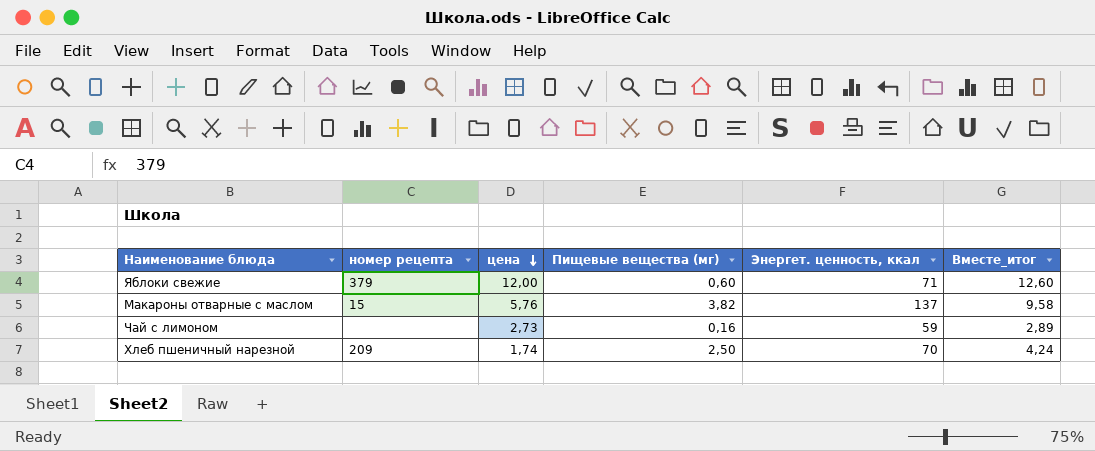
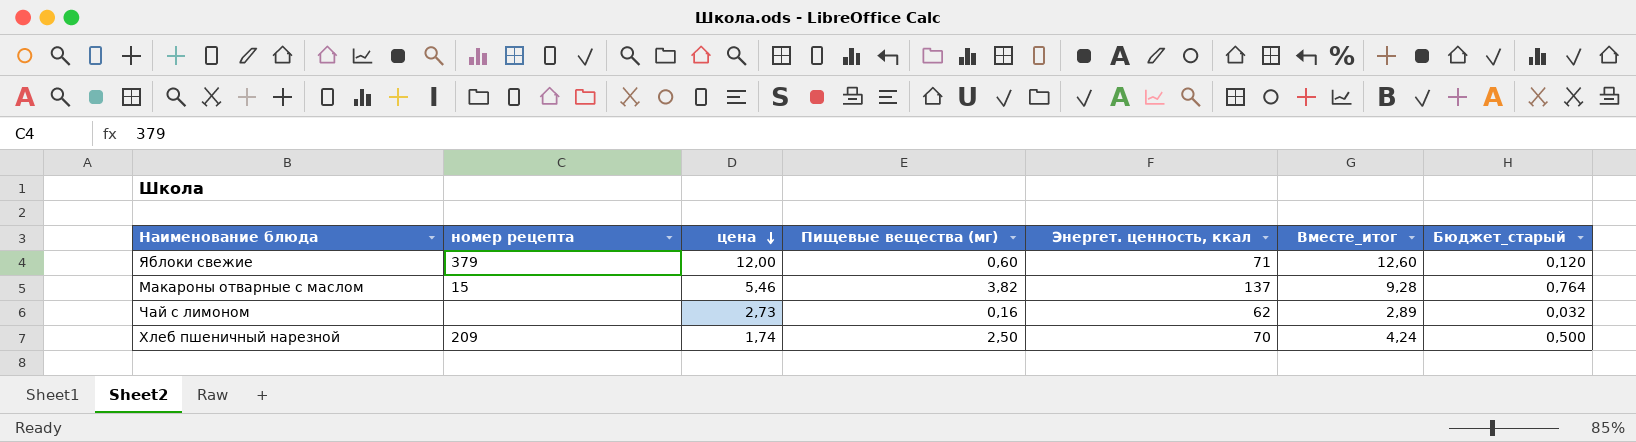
column Бюджет_старый | formula: none -> [Пищевые вещества (мг)] * 0,2
Макароны отварные с маслом | цена: 5,76 -> 5,46
Макароны отварные с маслом | Вместе_итог: 9,58 -> 9,28
Чай с лимоном | Энергет. ценность, ккал: 59 -> 62

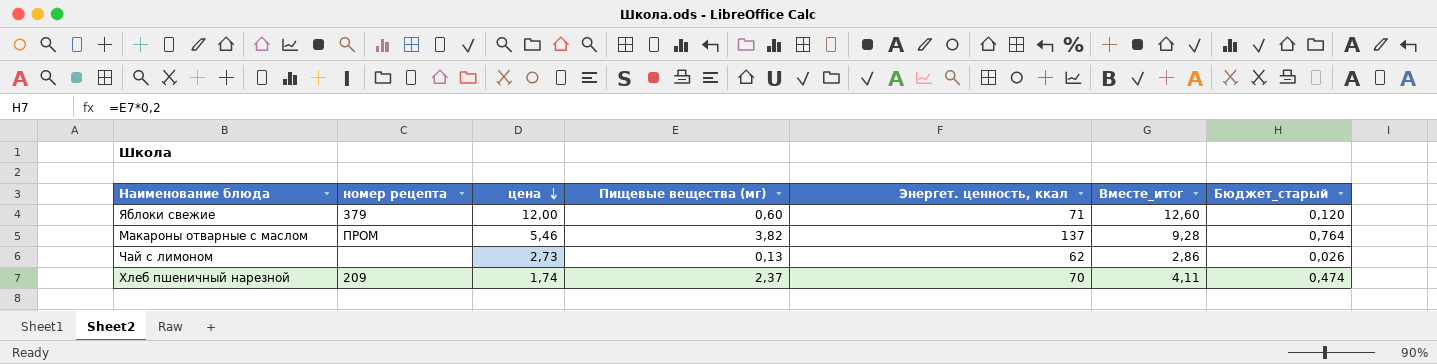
Макароны отварные с маслом | номер рецепта: 15 -> ПРОМ
Чай с лимоном | Пищевые вещества (мг): 0,16 -> 0,13
Чай с лимоном | Вместе_итог: 2,89 -> 2,86
Чай с лимоном | Бюджет_старый: 0,032 -> 0,026
Хлеб пшеничный нарезной | Пищевые вещества (мг): 2,50 -> 2,37
Хлеб пшеничный нарезной | Вместе_итог: 4,24 -> 4,11
Хлеб пшеничный нарезной | Бюджет_старый: 0,500 -> 0,474

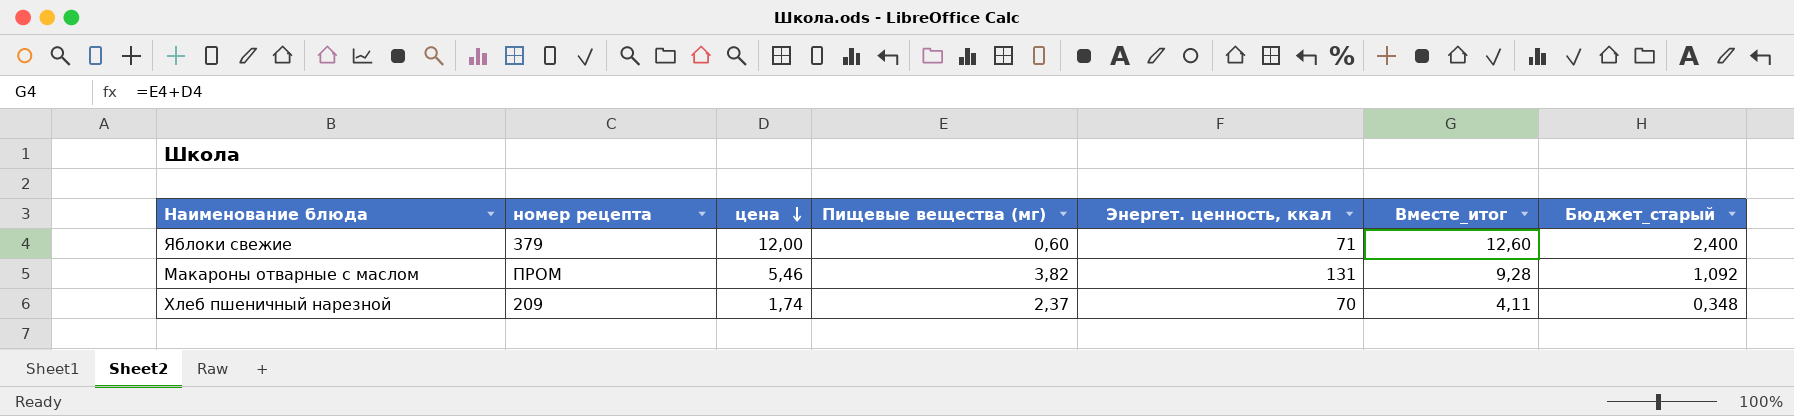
column Бюджет_старый | formula: [Пищевые вещества (мг)] * 0,2 -> [цена] * 0,2
row Чай с лимоном: none | 2,73 | 0,13 | 62 | 2,86 | 0,026 -> none
Макароны отварные с маслом | Энергет. ценность, ккал: 137 -> 131

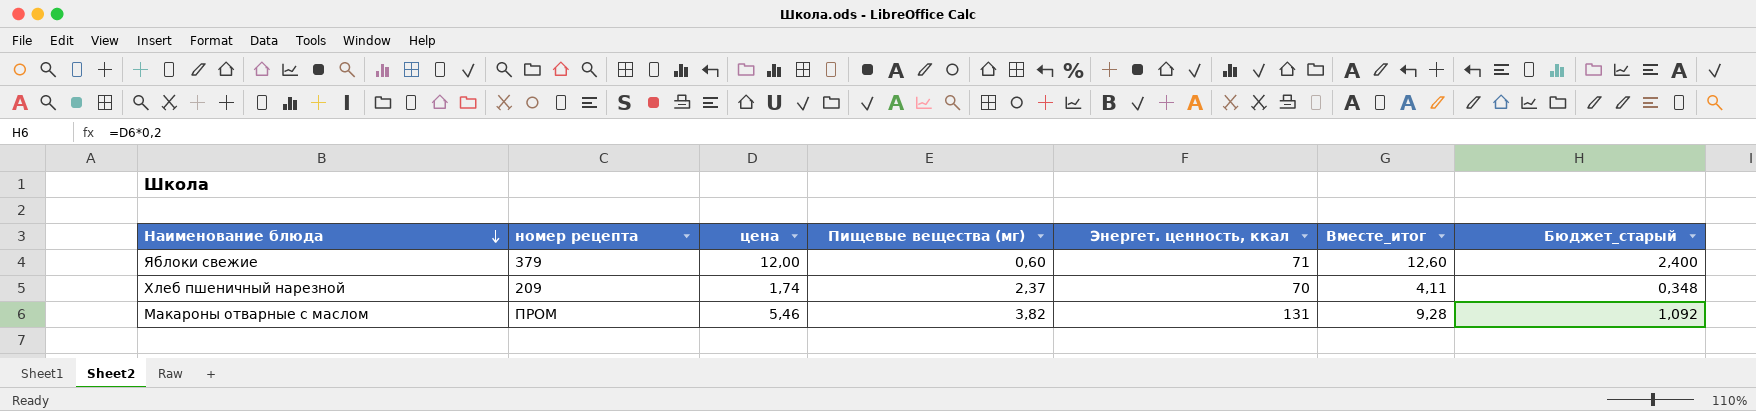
row order: цена descending -> Наименование блюда descending

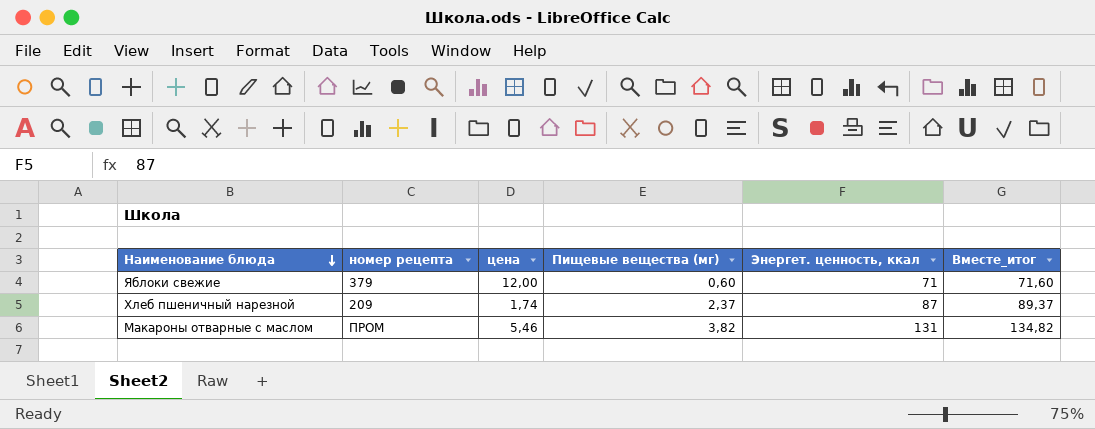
column Бюджет_старый | formula: [цена] * 0,2 -> none
column Вместе_итог | formula: [цена] + [Пищевые вещества (мг)] -> [Пищевые вещества (мг)] + [Энергет. ценность, ккал]
Хлеб пшеничный нарезной | Энергет. ценность, ккал: 70 -> 87

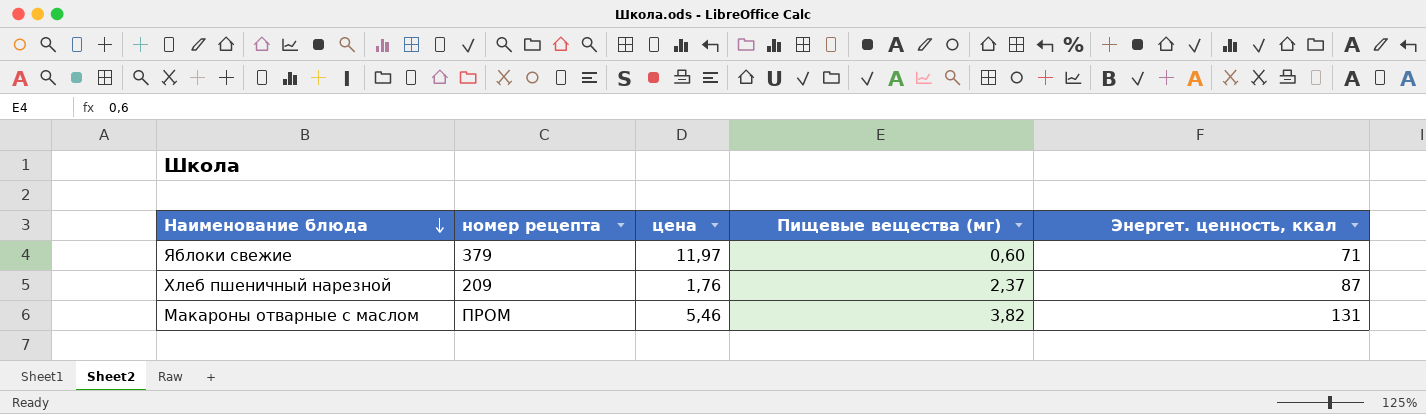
column Вместе_итог | formula: [Пищевые вещества (мг)] + [Энергет. ценность, ккал] -> none
Яблоки свежие | цена: 12,00 -> 11,97
Хлеб пшеничный нарезной | цена: 1,74 -> 1,76

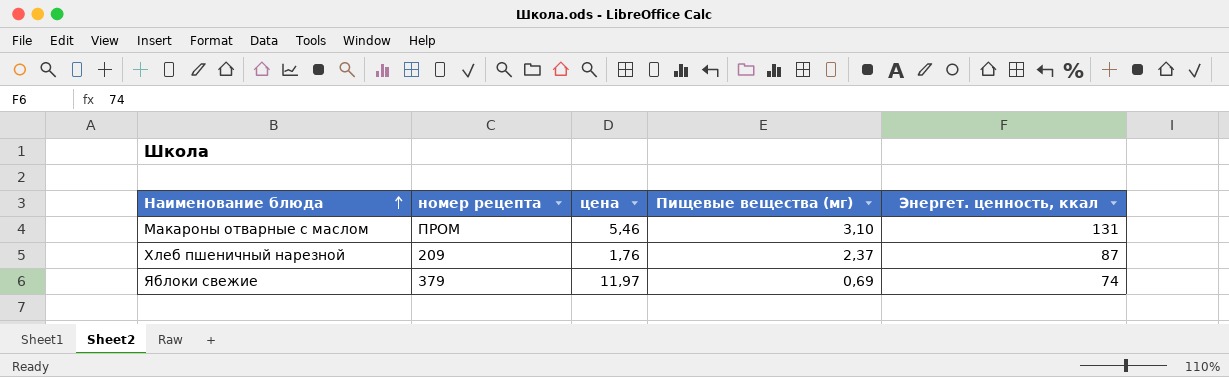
row order: Наименование блюда descending -> Наименование блюда ascending
Макароны отварные с маслом | Пищевые вещества (мг): 3,82 -> 3,10
Яблоки свежие | Пищевые вещества (мг): 0,60 -> 0,69
Яблоки свежие | Энергет. ценность, ккал: 71 -> 74

